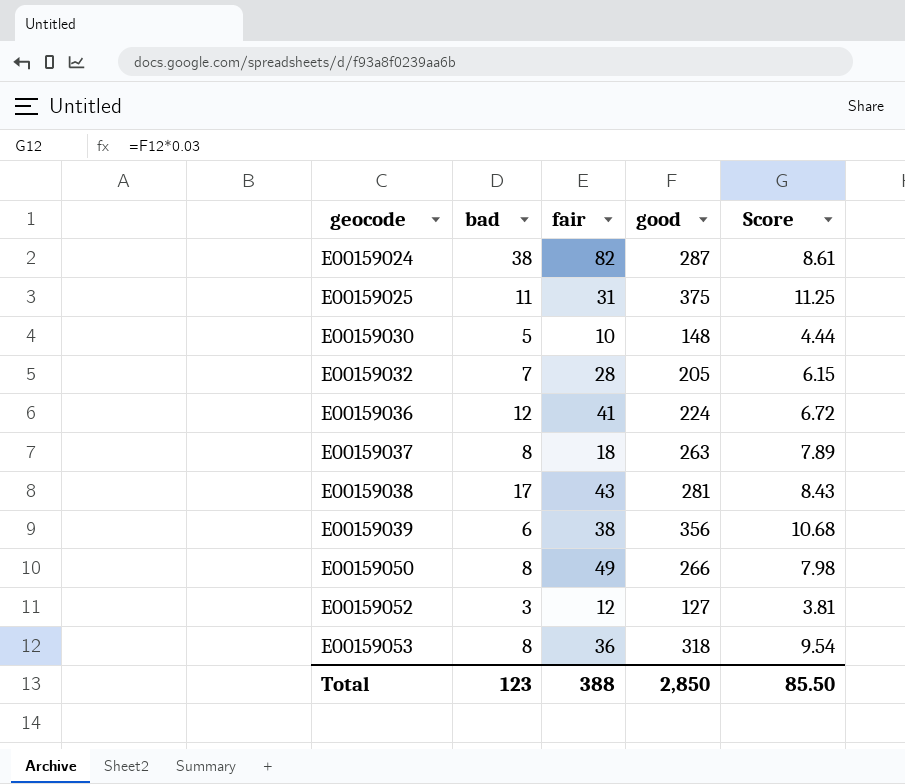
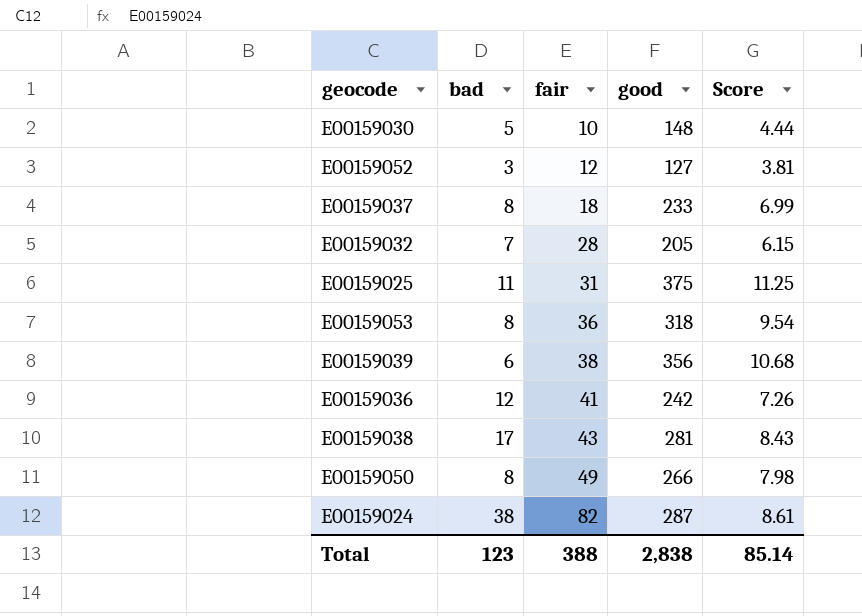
row order: geocode ascending -> fair ascending
E00159037 | good: 263 -> 233
E00159037 | Score: 7.89 -> 6.99
E00159036 | good: 224 -> 242
E00159036 | Score: 6.72 -> 7.26
Total | good: 2,850 -> 2,838
Total | Score: 85.50 -> 85.14

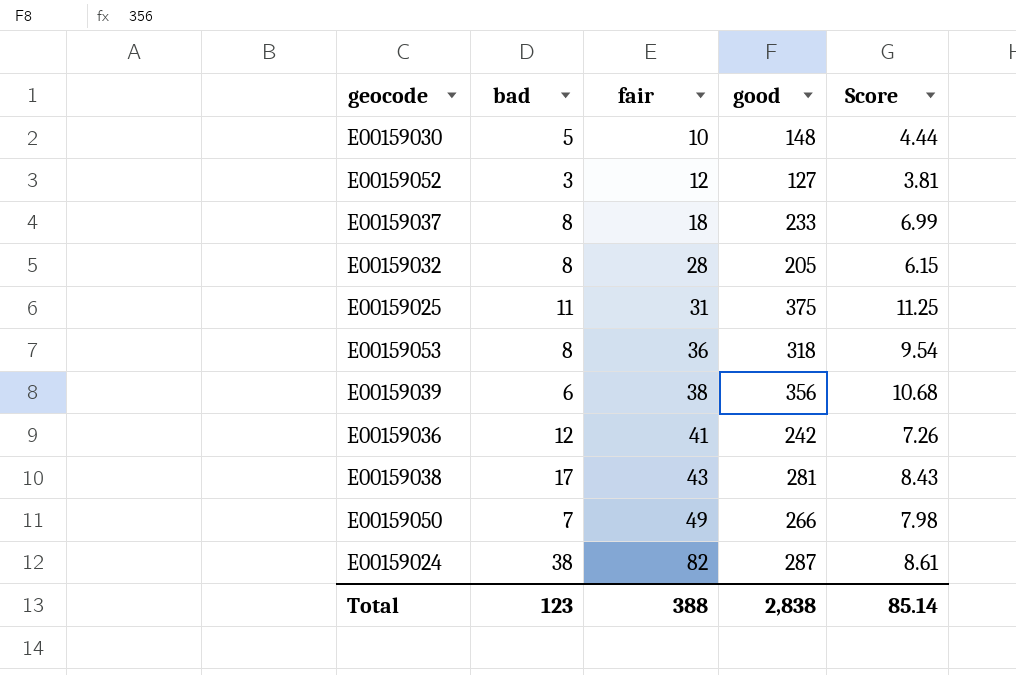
E00159032 | bad: 7 -> 8
E00159050 | bad: 8 -> 7

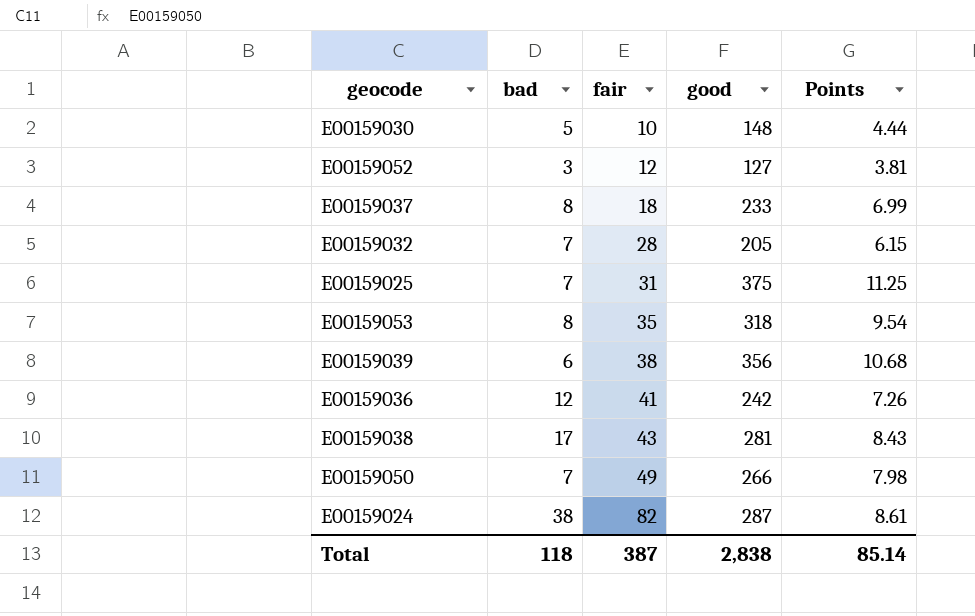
column name: Score -> Points
E00159032 | bad: 8 -> 7
E00159025 | bad: 11 -> 7
E00159053 | fair: 36 -> 35
Total | bad: 123 -> 118
Total | fair: 388 -> 387

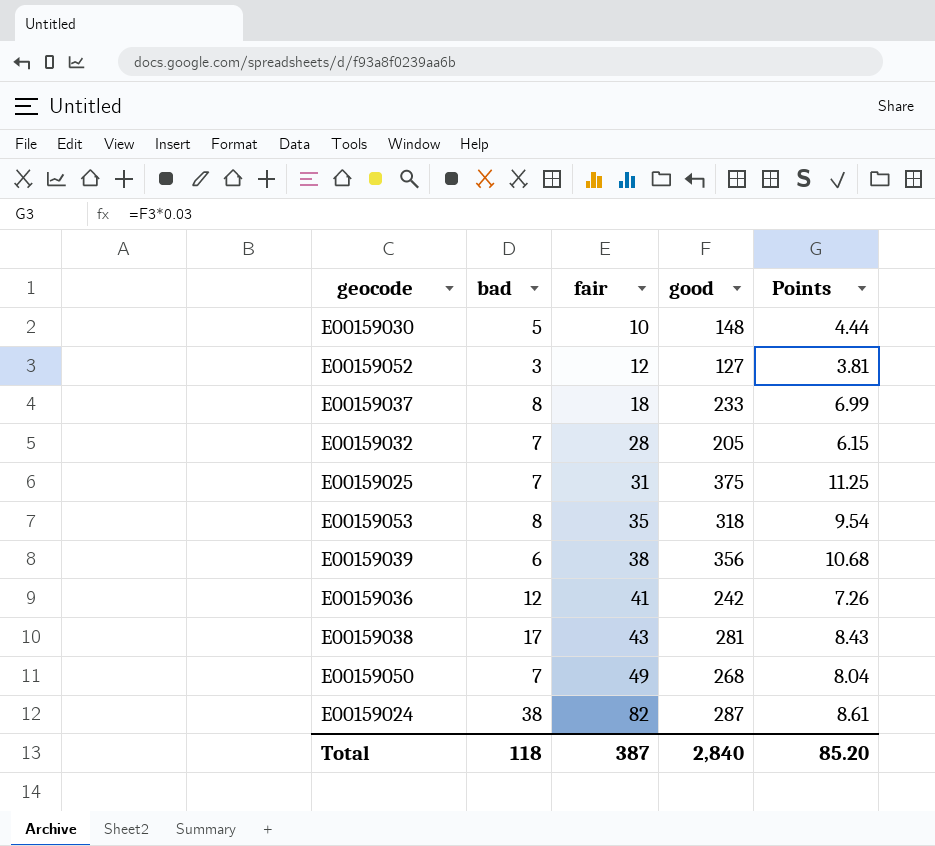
E00159050 | good: 266 -> 268
E00159050 | Points: 7.98 -> 8.04
Total | good: 2,838 -> 2,840
Total | Points: 85.14 -> 85.20

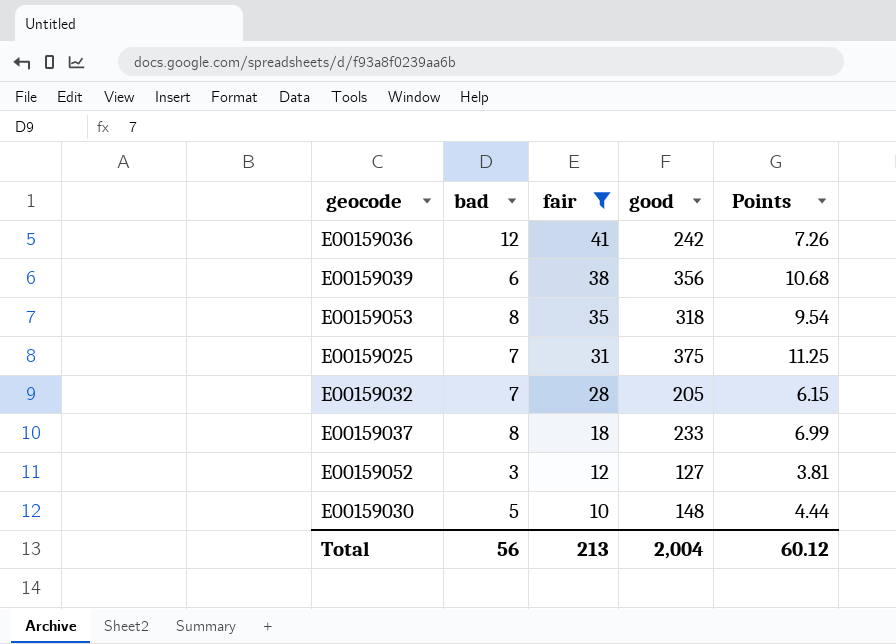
filter: none -> fair <= 41
row order: fair ascending -> fair descending
Total | bad: 118 -> 56
Total | fair: 387 -> 213
Total | good: 2,840 -> 2,004
Total | Points: 85.20 -> 60.12

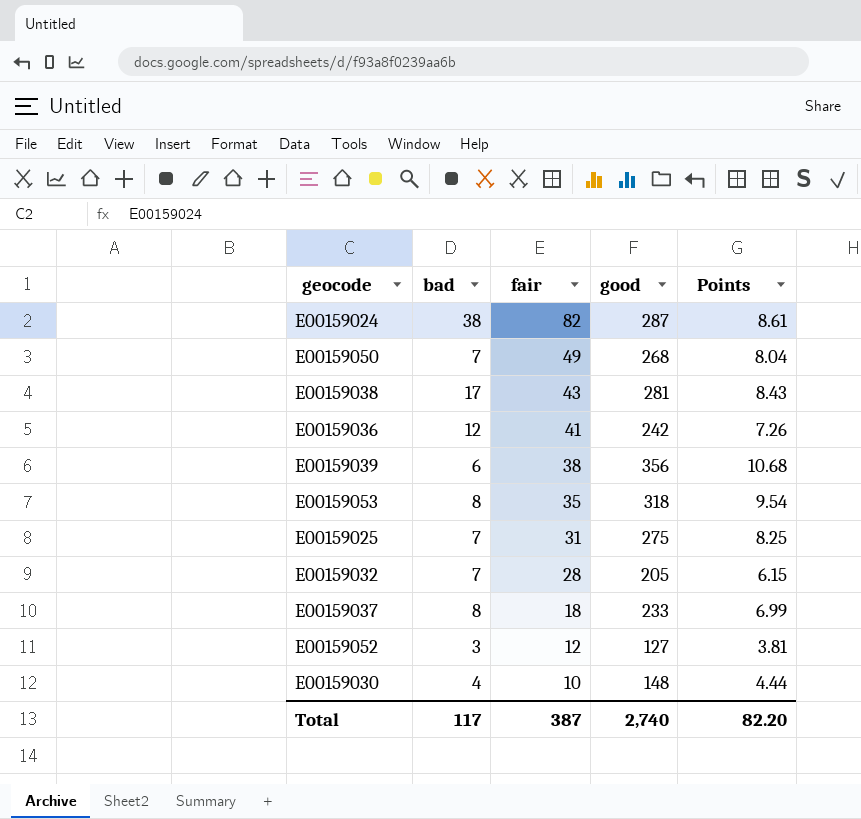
filter: fair <= 41 -> none
E00159025 | good: 375 -> 275
E00159025 | Points: 11.25 -> 8.25
E00159030 | bad: 5 -> 4
Total | bad: 56 -> 117
Total | fair: 213 -> 387
Total | good: 2,004 -> 2,740
Total | Points: 60.12 -> 82.20

